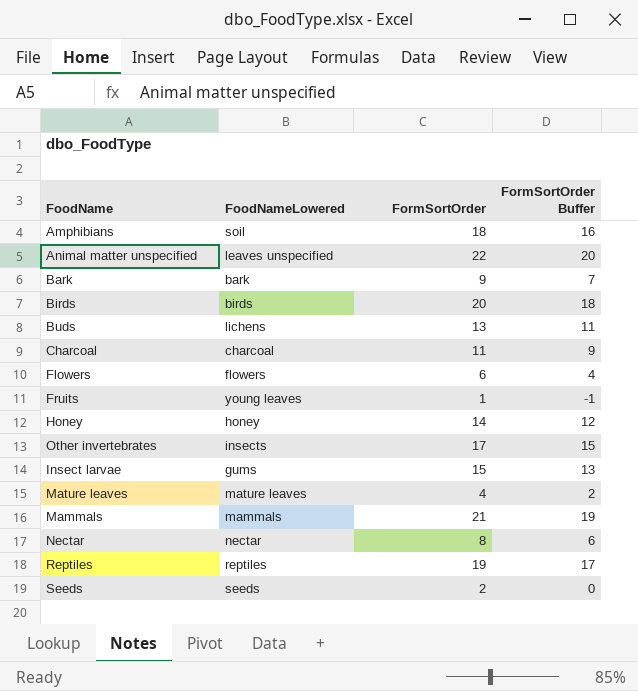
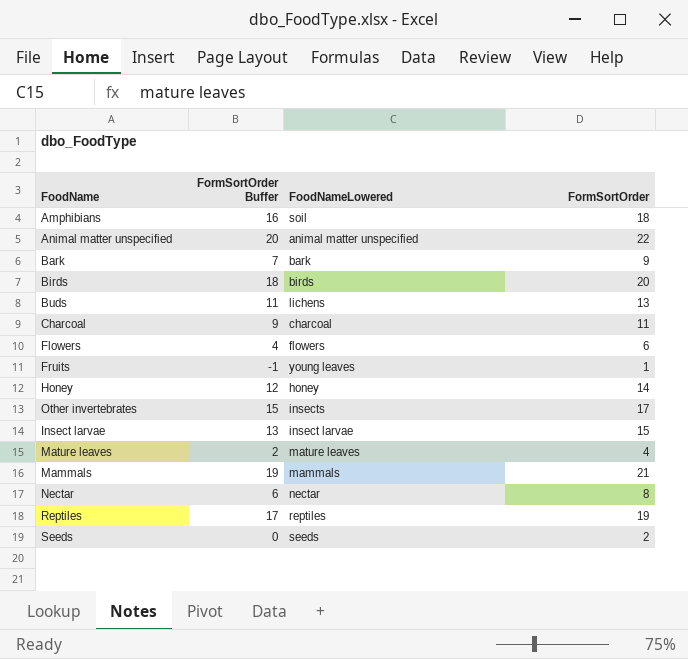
column FormSortOrder Buffer | position: 4 -> 2
Animal matter unspecified | FoodNameLowered: leaves unspecified -> animal matter unspecified
Insect larvae | FoodNameLowered: gums -> insect larvae

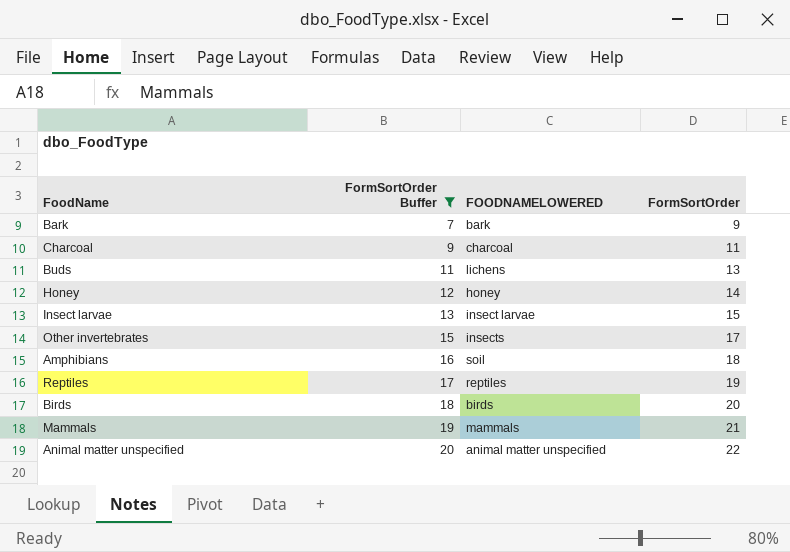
filter: none -> FormSortOrder Buffer >= 7
row order: none -> FormSortOrder Buffer ascending
column name: FoodNameLowered -> FOODNAMELOWERED

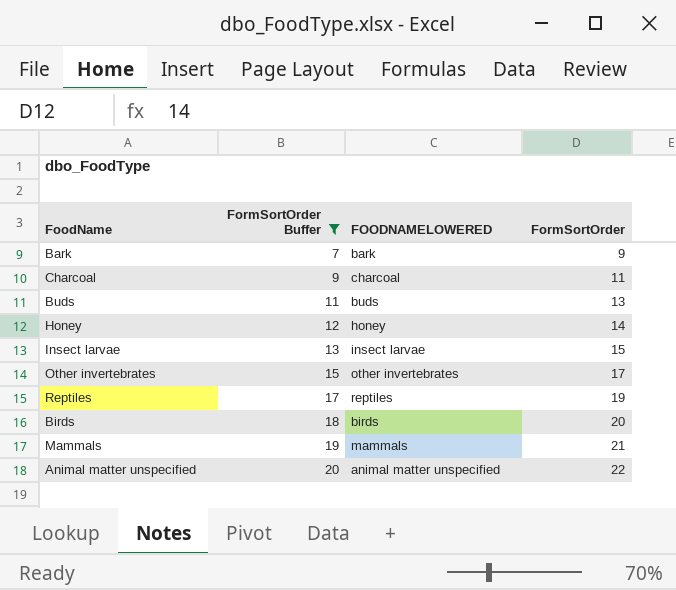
row Amphibians: 16 | soil | 18 -> none
Buds | FOODNAMELOWERED: lichens -> buds
Other invertebrates | FOODNAMELOWERED: insects -> other invertebrates

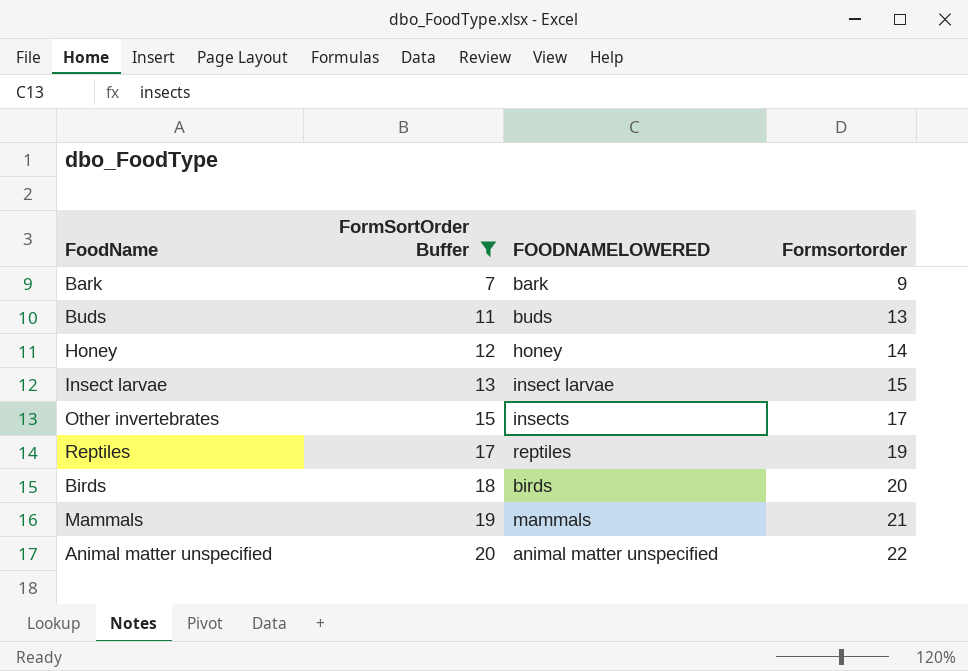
column name: FormSortOrder -> Formsortorder
row Charcoal: 9 | charcoal | 11 -> none
Other invertebrates | FOODNAMELOWERED: other invertebrates -> insects

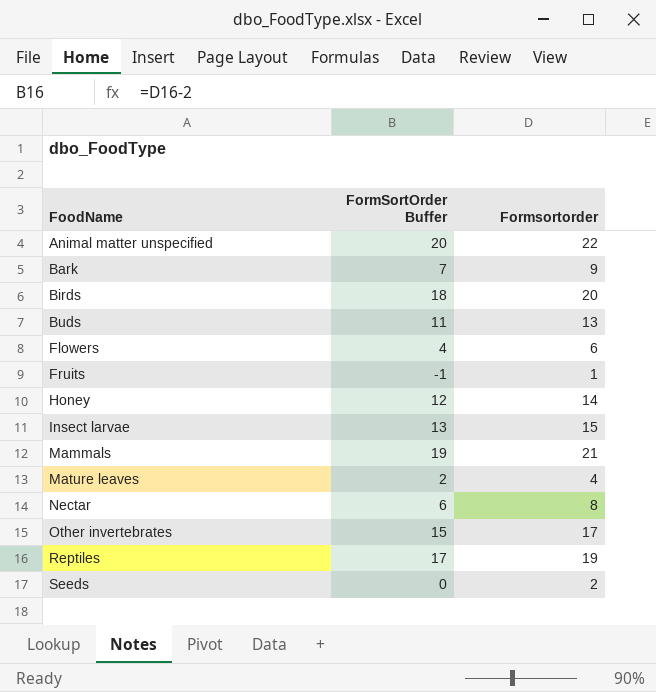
filter: FormSortOrder Buffer >= 7 -> none
row order: FormSortOrder Buffer ascending -> FoodName ascending
column FOODNAMELOWERED | position: 3 -> none

